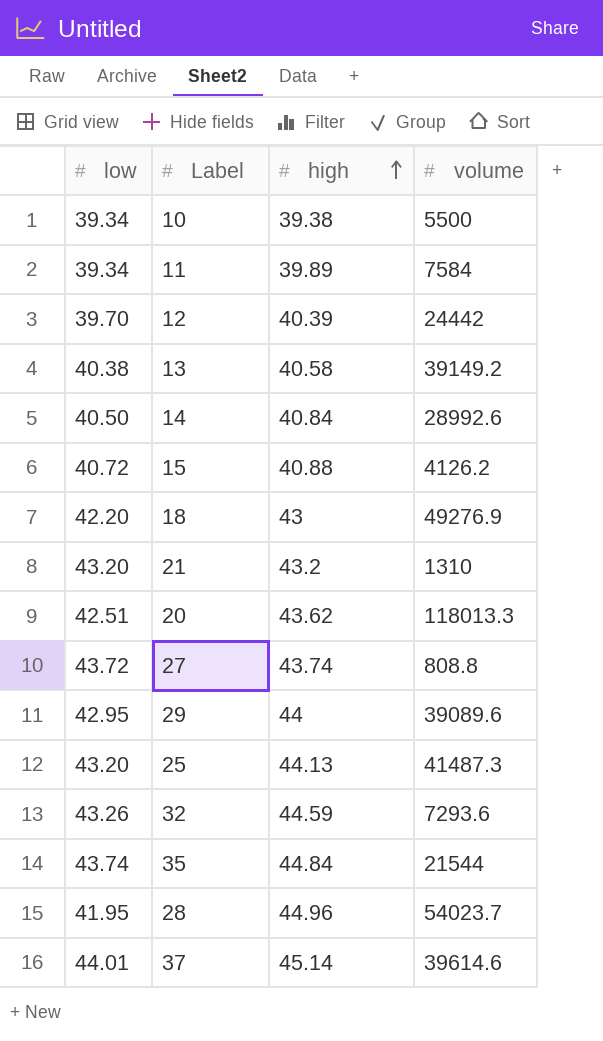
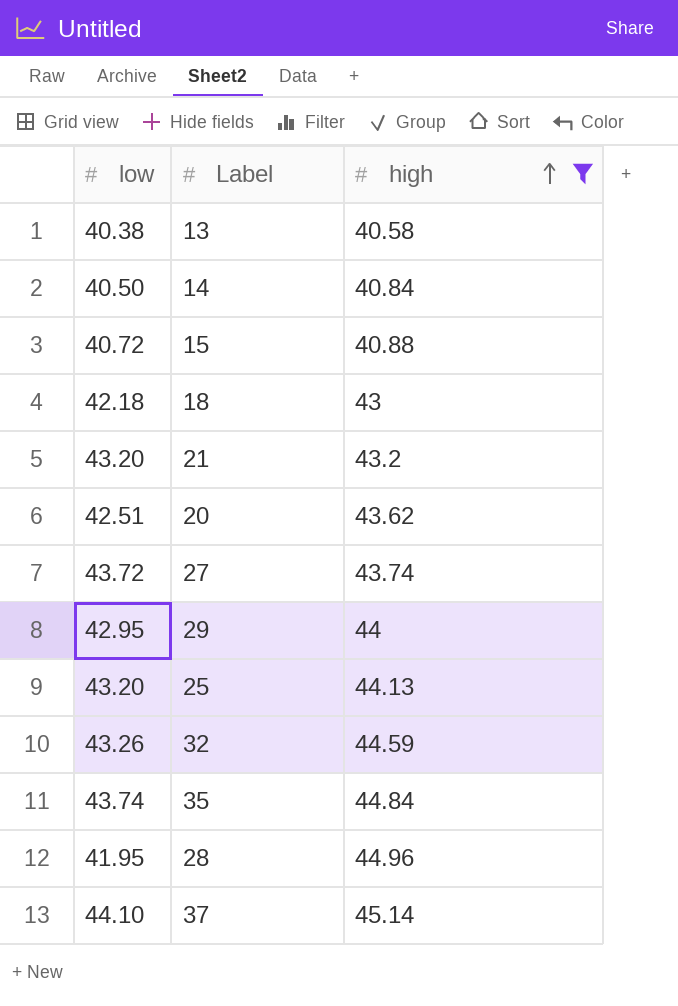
filter: none -> high >= 40.58
column volume | position: 4 -> none
18 | low: 42.20 -> 42.18
37 | low: 44.01 -> 44.10

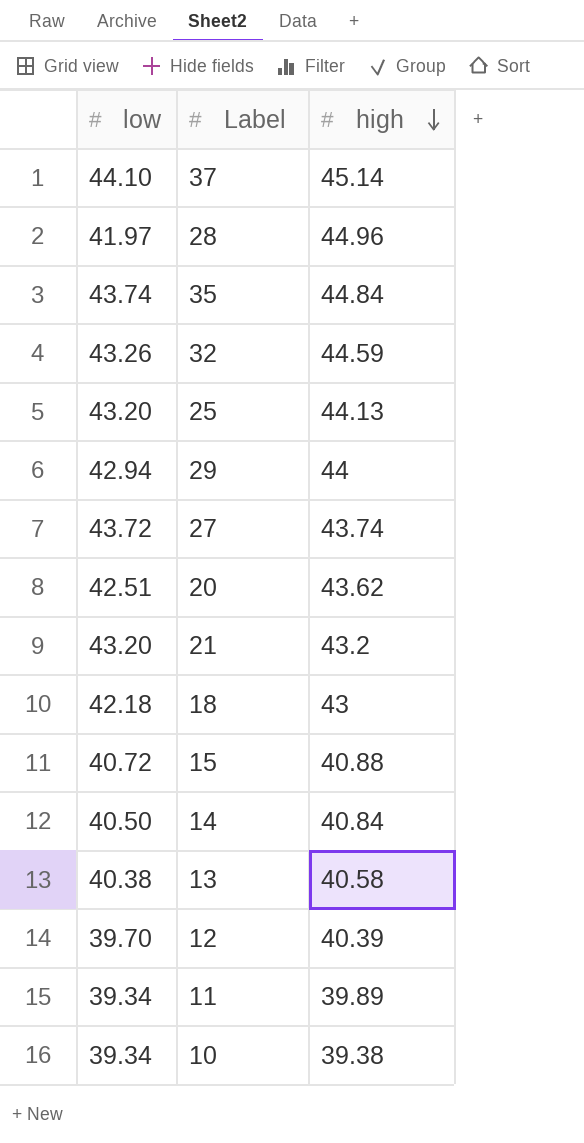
filter: high >= 40.58 -> none
row order: high ascending -> high descending
28 | low: 41.95 -> 41.97
29 | low: 42.95 -> 42.94

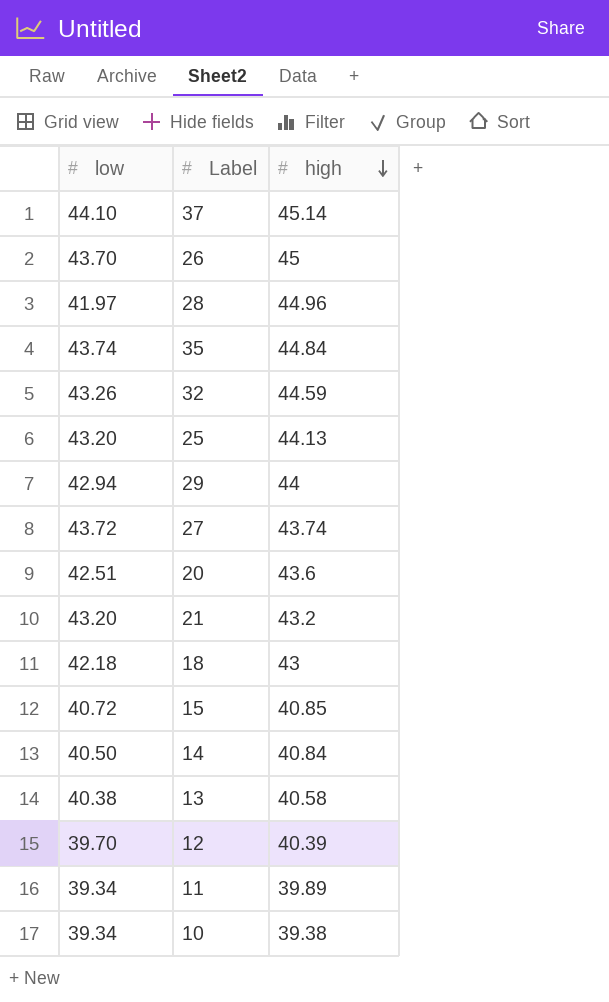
row 26: none -> 43.70 | 45
20 | high: 43.62 -> 43.6
15 | high: 40.88 -> 40.85

